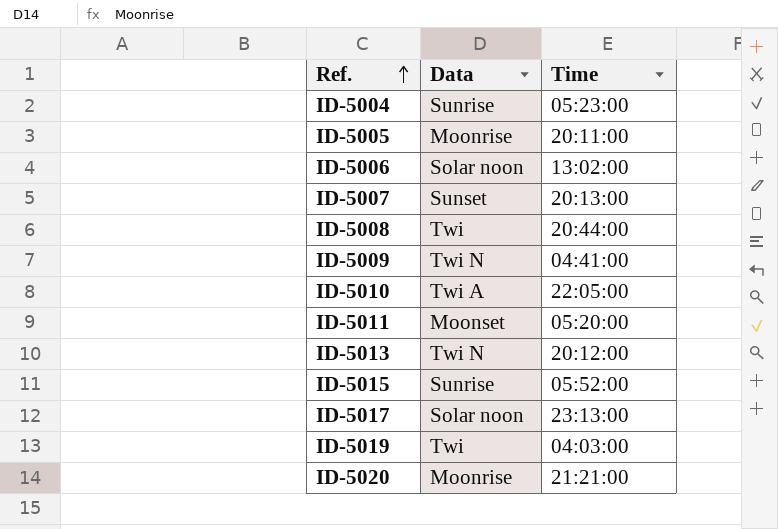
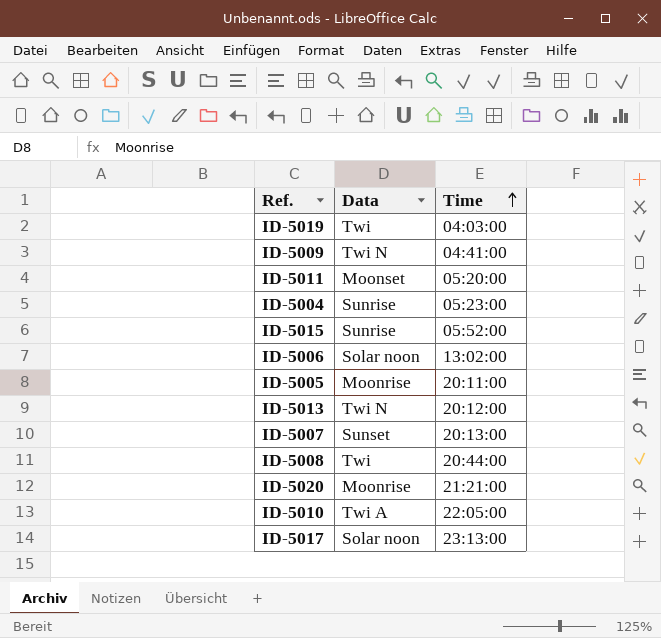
row order: Ref. ascending -> Time ascending

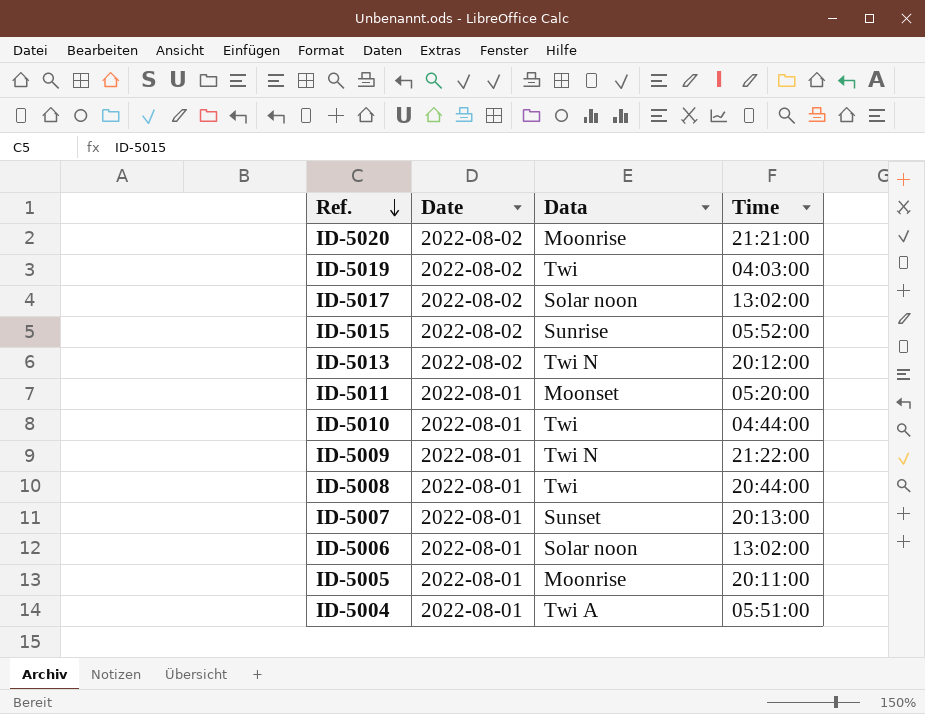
row order: Time ascending -> Ref. descending
column Date | position: none -> 2
ID-5017 | Time: 23:13:00 -> 13:02:00
ID-5010 | Data: Twi A -> Twi
ID-5010 | Time: 22:05:00 -> 04:44:00
ID-5009 | Time: 04:41:00 -> 21:22:00
ID-5004 | Data: Sunrise -> Twi A
ID-5004 | Time: 05:23:00 -> 05:51:00

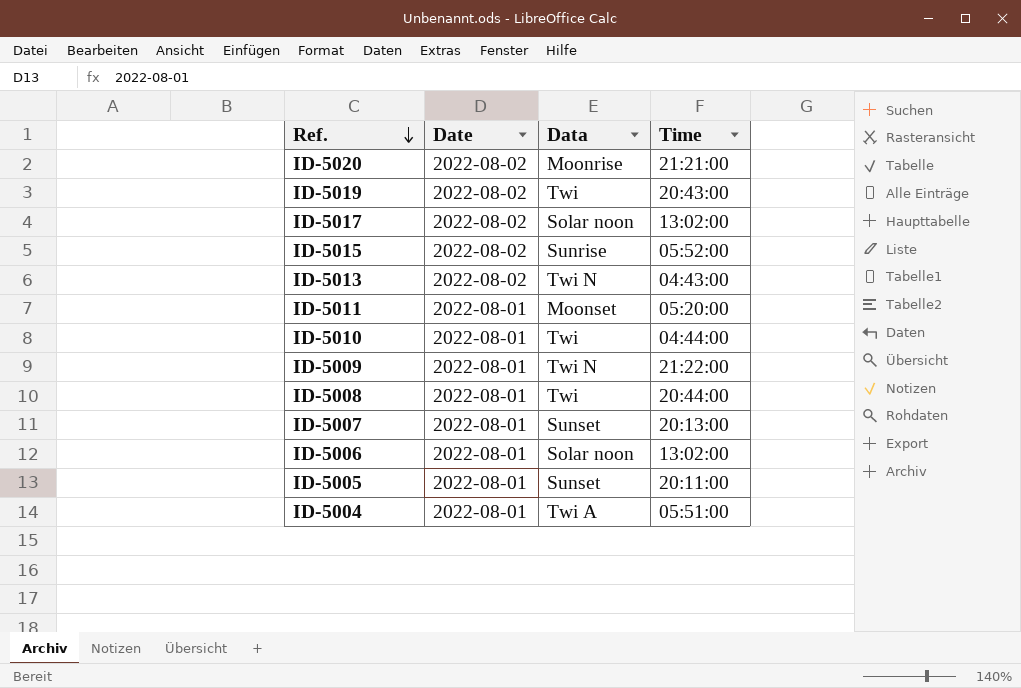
ID-5019 | Time: 04:03:00 -> 20:43:00
ID-5013 | Time: 20:12:00 -> 04:43:00
ID-5005 | Data: Moonrise -> Sunset

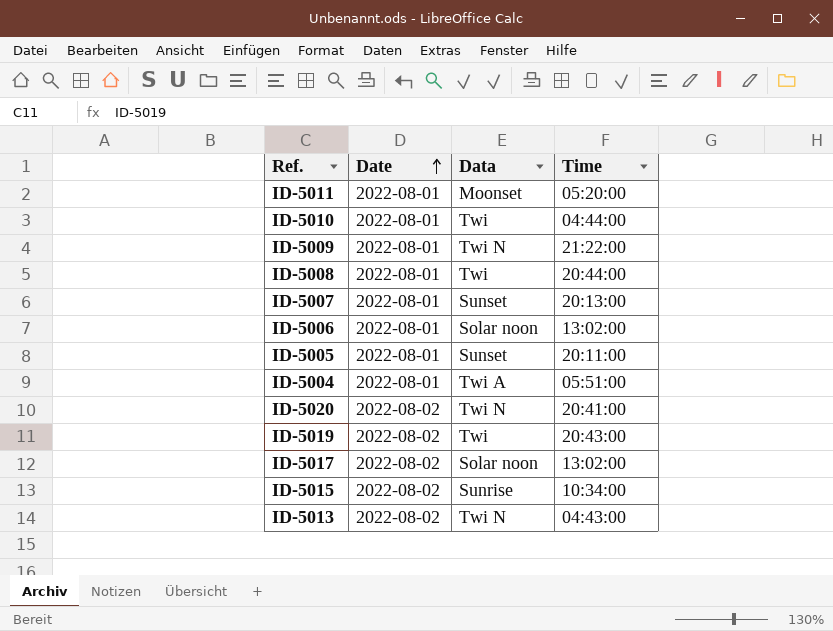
row order: Ref. descending -> Date ascending
ID-5020 | Data: Moonrise -> Twi N
ID-5020 | Time: 21:21:00 -> 20:41:00
ID-5015 | Time: 05:52:00 -> 10:34:00

